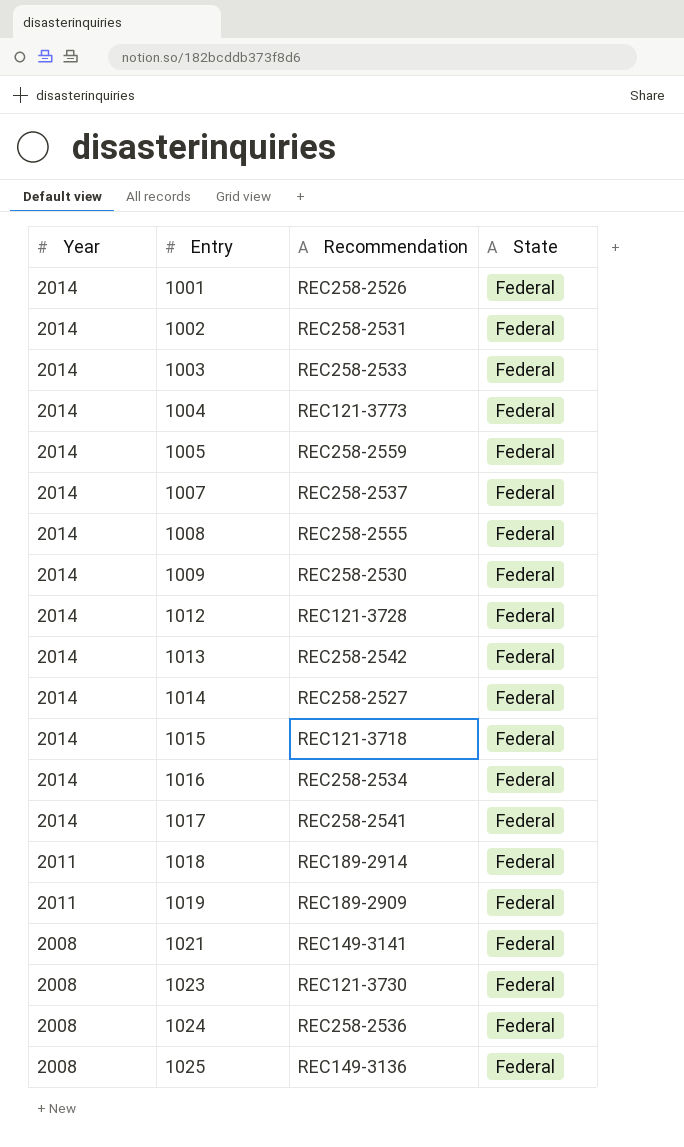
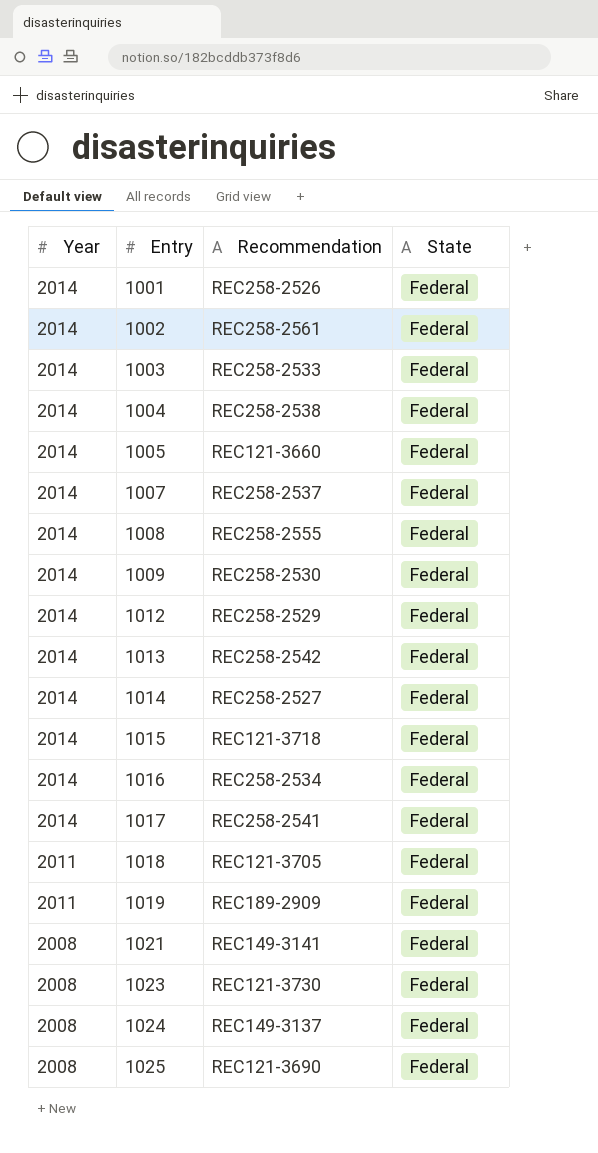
1002 | Recommendation: REC258-2531 -> REC258-2561
1004 | Recommendation: REC121-3773 -> REC258-2538
1005 | Recommendation: REC258-2559 -> REC121-3660
1012 | Recommendation: REC121-3728 -> REC258-2529
1018 | Recommendation: REC189-2914 -> REC121-3705
1024 | Recommendation: REC258-2536 -> REC149-3137
1025 | Recommendation: REC149-3136 -> REC121-3690

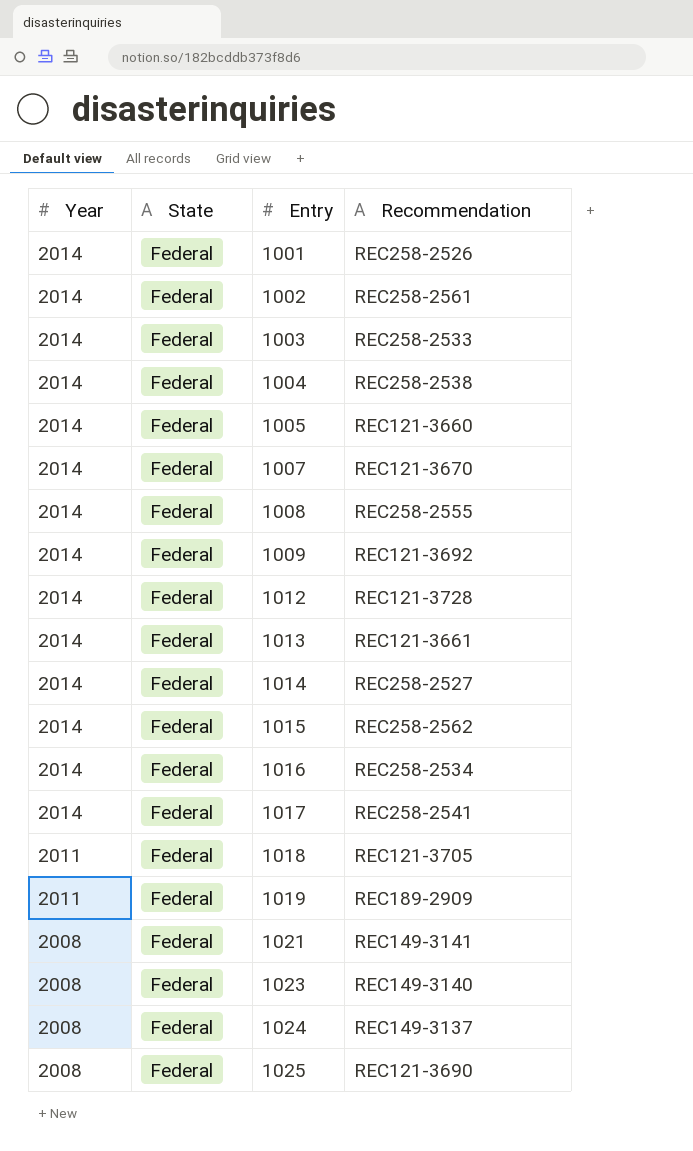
column State | position: 4 -> 2
1007 | Recommendation: REC258-2537 -> REC121-3670
1009 | Recommendation: REC258-2530 -> REC121-3692
1012 | Recommendation: REC258-2529 -> REC121-3728
1013 | Recommendation: REC258-2542 -> REC121-3661
1015 | Recommendation: REC121-3718 -> REC258-2562
1023 | Recommendation: REC121-3730 -> REC149-3140

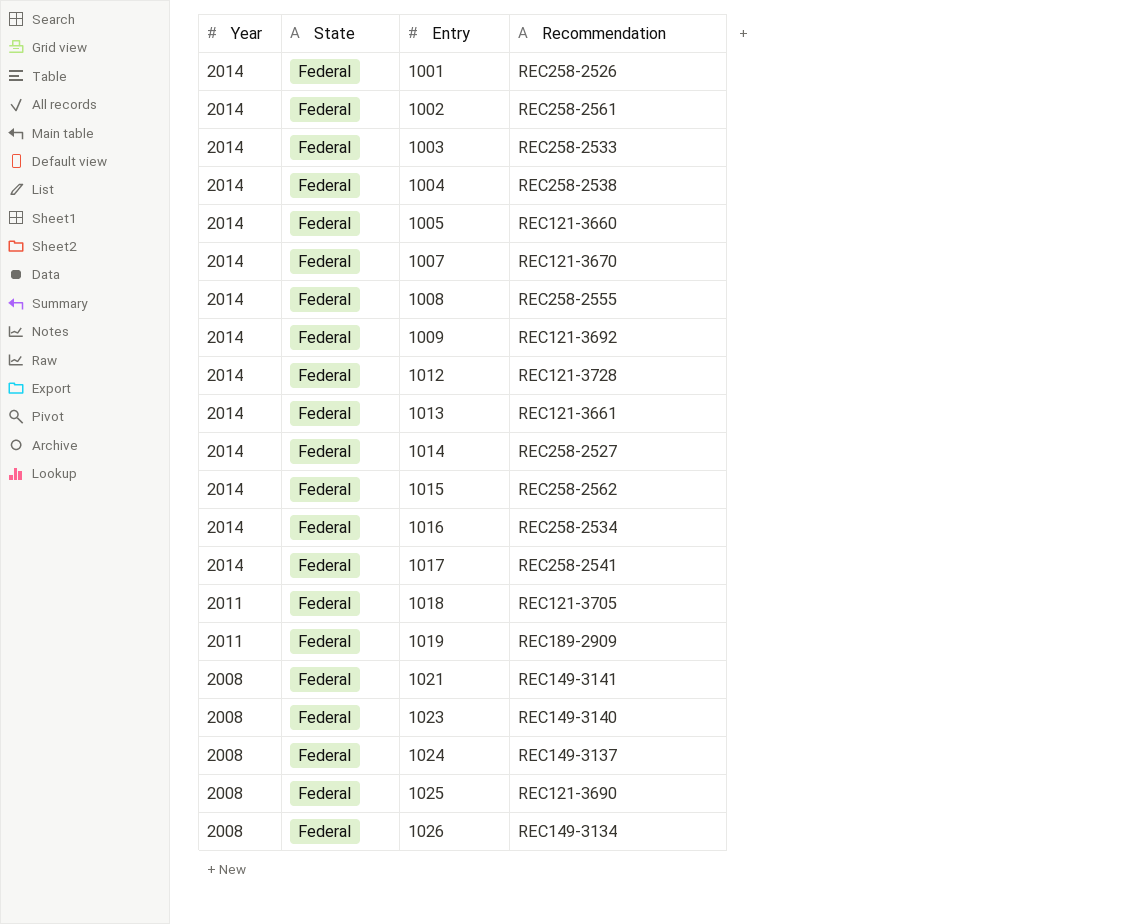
row 1026: none -> 2008 | Federal | REC149-3134

